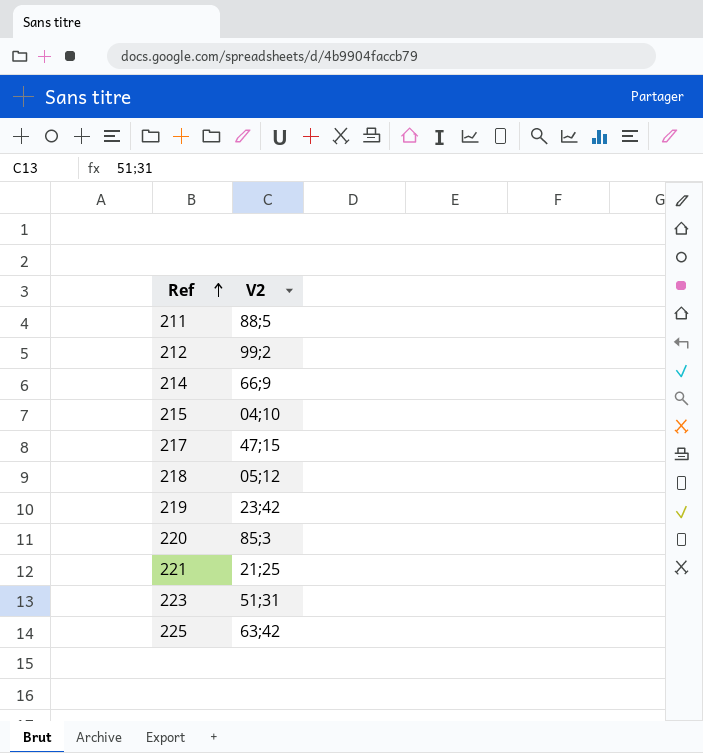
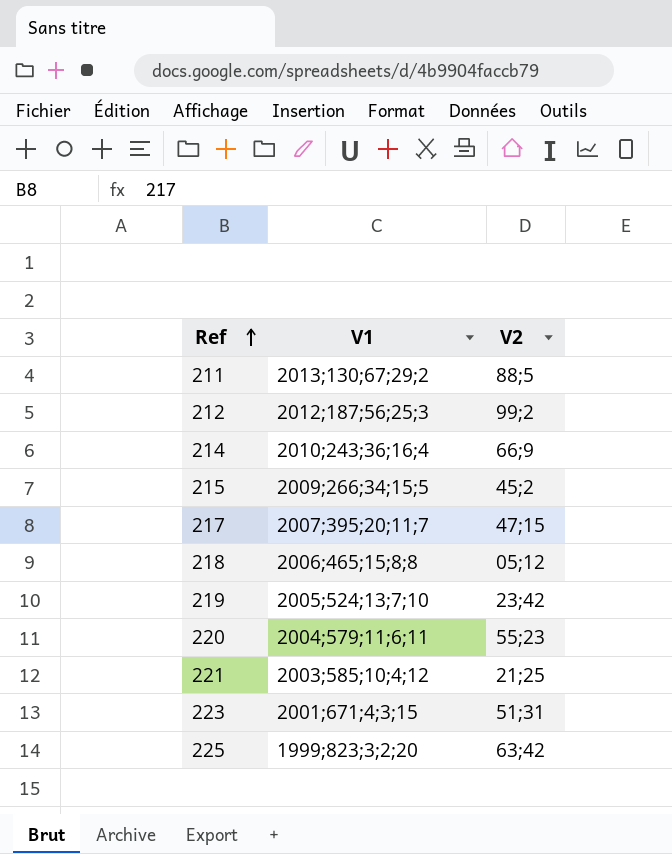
column V1 | position: none -> 2
215 | V2: 04;10 -> 45;2
220 | V2: 85;3 -> 55;23

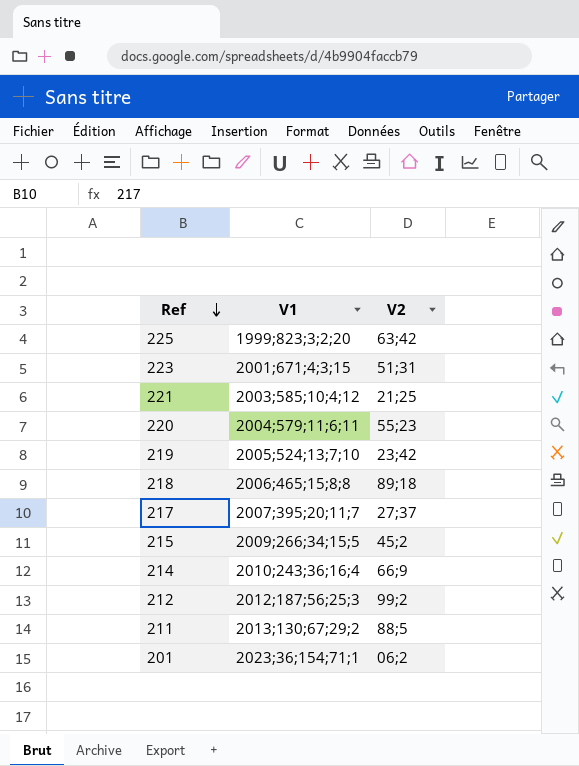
row order: Ref ascending -> Ref descending
218 | V2: 05;12 -> 89;18
217 | V2: 47;15 -> 27;37
row 201: none -> 2023;36;154;71;1 | 06;2

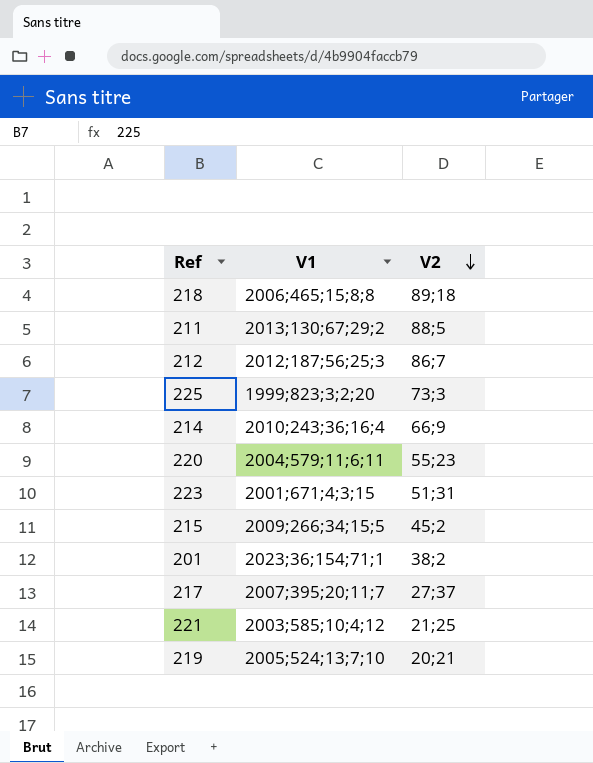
row order: Ref descending -> V2 descending
212 | V2: 99;2 -> 86;7
225 | V2: 63;42 -> 73;3
201 | V2: 06;2 -> 38;2
219 | V2: 23;42 -> 20;21

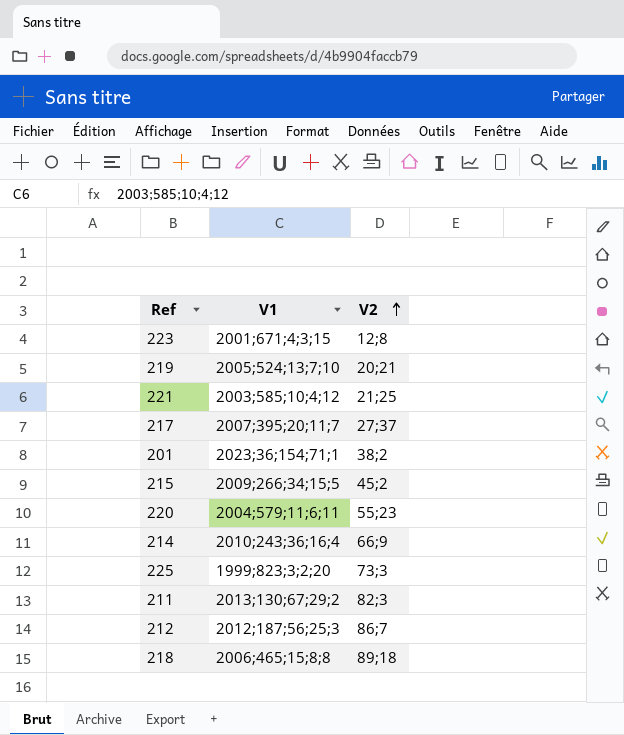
row order: V2 descending -> V2 ascending
223 | V2: 51;31 -> 12;8
211 | V2: 88;5 -> 82;3

